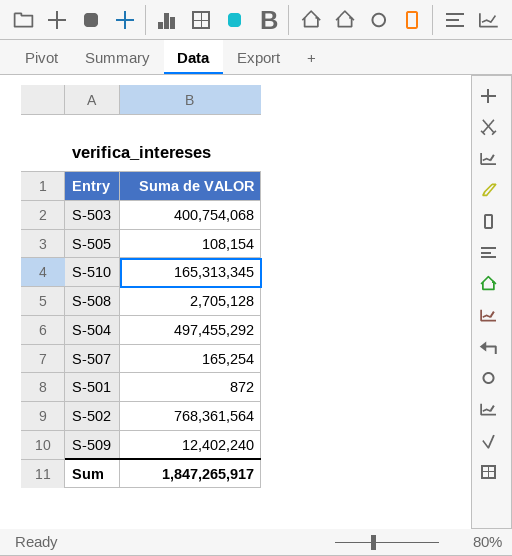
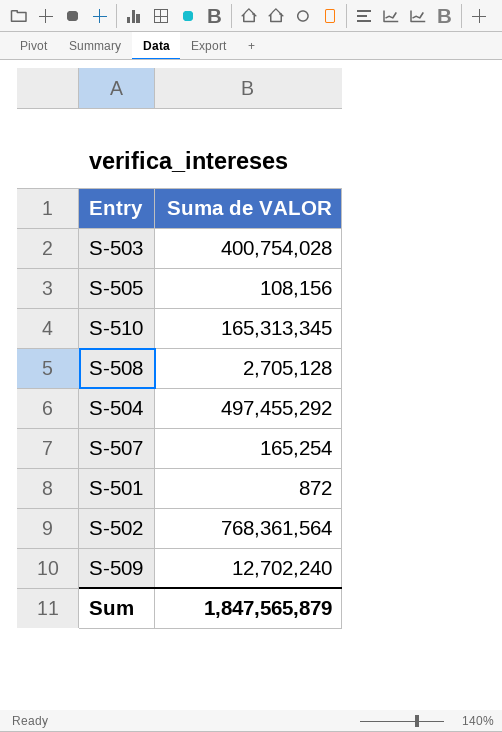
S-503 | Suma de VALOR: 400,754,068 -> 400,754,028
S-505 | Suma de VALOR: 108,154 -> 108,156
S-509 | Suma de VALOR: 12,402,240 -> 12,702,240
Sum | Suma de VALOR: 1,847,265,917 -> 1,847,565,879

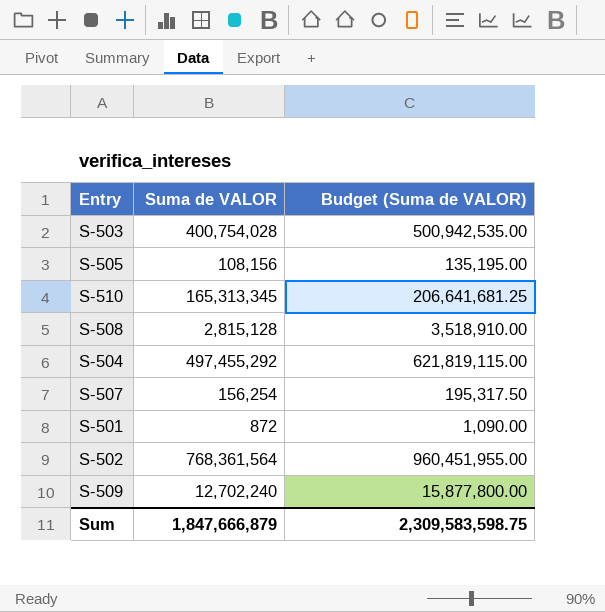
column Budget (Suma de VALOR) | formula: none -> [Suma de VALOR] * 1.25
S-508 | Suma de VALOR: 2,705,128 -> 2,815,128
S-507 | Suma de VALOR: 165,254 -> 156,254
Sum | Suma de VALOR: 1,847,565,879 -> 1,847,666,879

